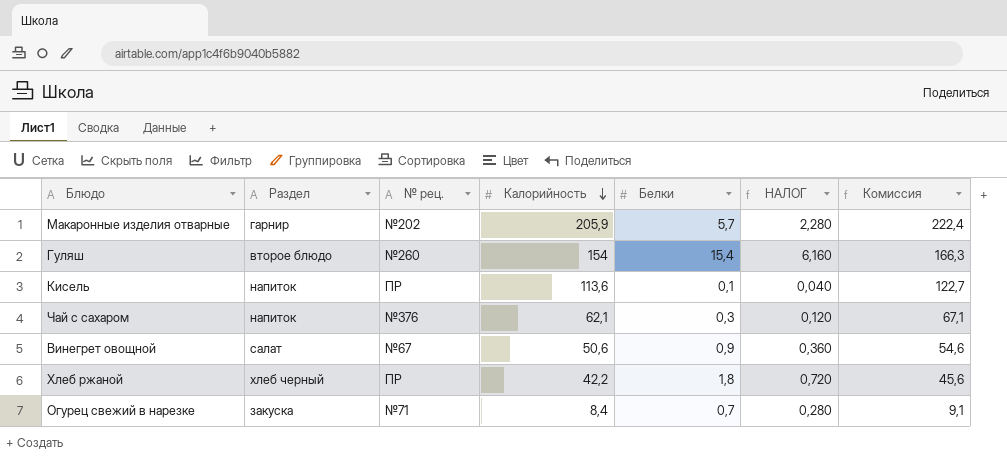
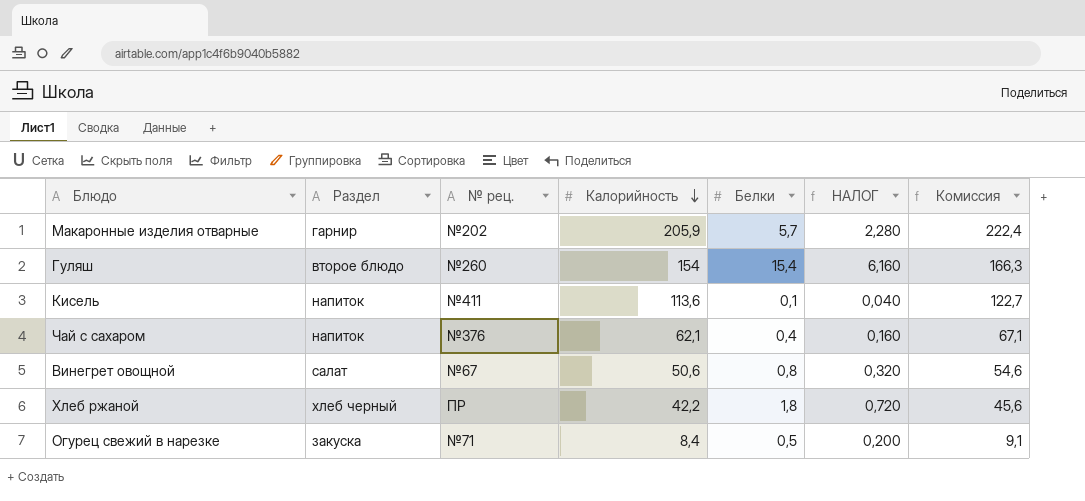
Кисель | № рец.: ПР -> №411
Чай с сахаром | Белки: 0,3 -> 0,4
Чай с сахаром | НАЛОГ: 0,120 -> 0,160
Винегрет овощной | Белки: 0,9 -> 0,8
Винегрет овощной | НАЛОГ: 0,360 -> 0,320
Огурец свежий в нарезке | Белки: 0,7 -> 0,5
Огурец свежий в нарезке | НАЛОГ: 0,280 -> 0,200

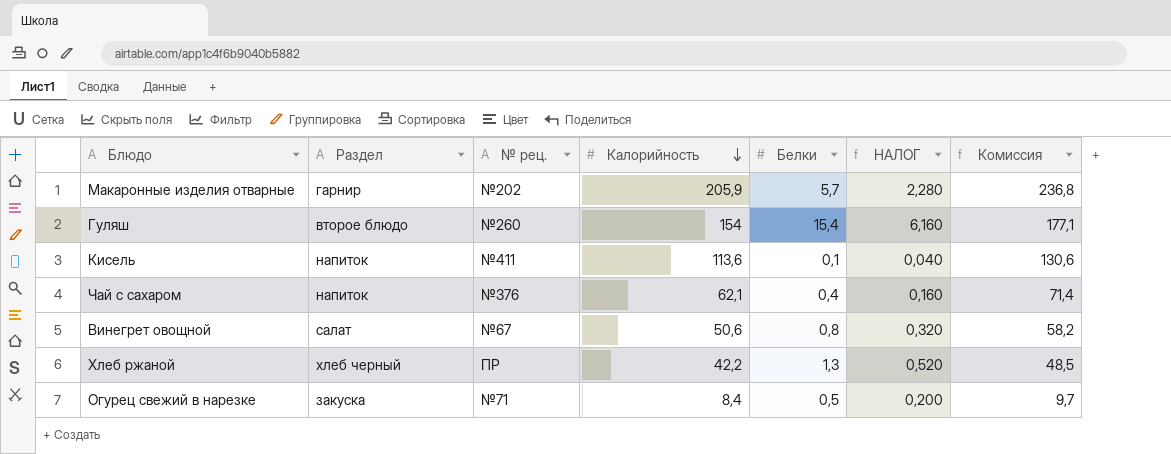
column Комиссия | formula: [Калорийность] * 1,08 -> [Калорийность] * 1,15
Хлеб ржаной | Белки: 1,8 -> 1,3
Хлеб ржаной | НАЛОГ: 0,720 -> 0,520

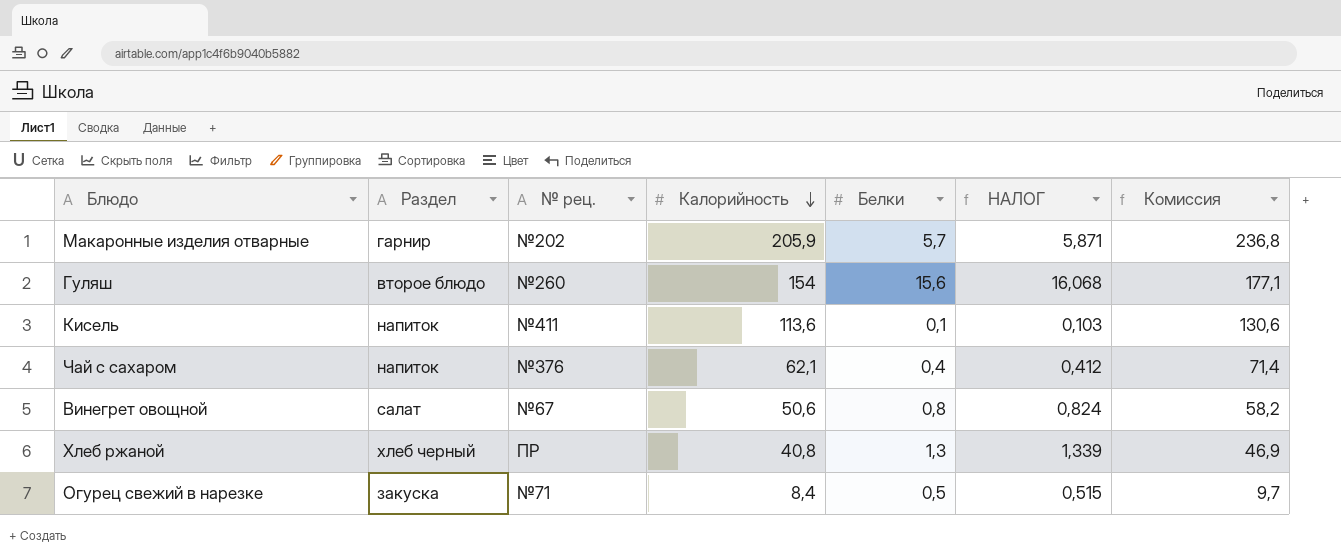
column НАЛОГ | formula: [Белки] * 0,4 -> [Белки] * 1,03
Гуляш | Белки: 15,4 -> 15,6
Хлеб ржаной | Калорийность: 42,2 -> 40,8
Хлеб ржаной | Комиссия: 48,5 -> 46,9

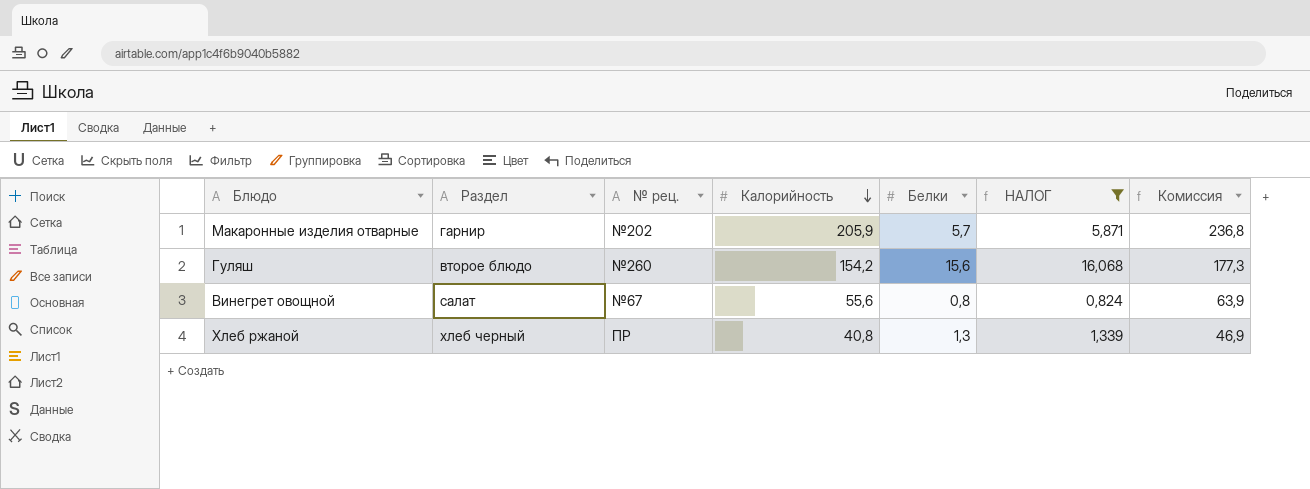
filter: none -> НАЛОГ >= 0,824
Гуляш | Калорийность: 154 -> 154,2
Гуляш | Комиссия: 177,1 -> 177,3
Винегрет овощной | Калорийность: 50,6 -> 55,6
Винегрет овощной | Комиссия: 58,2 -> 63,9

